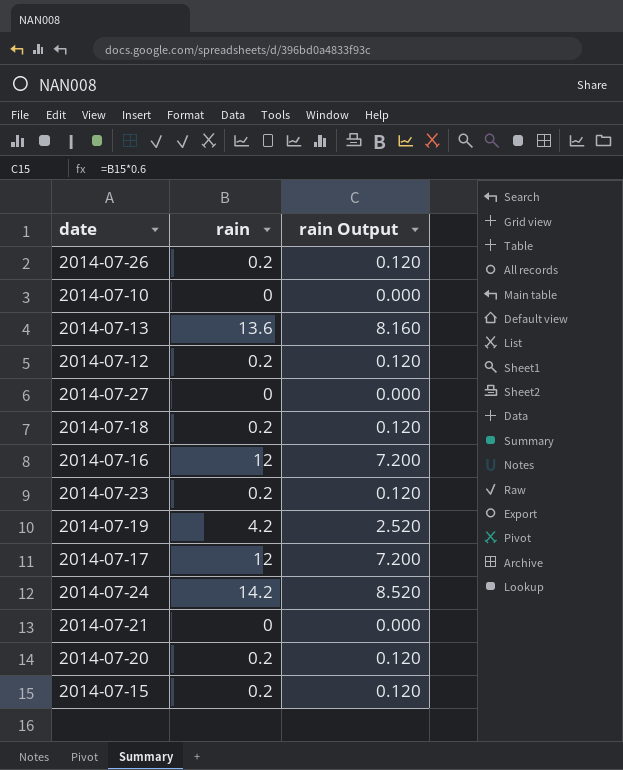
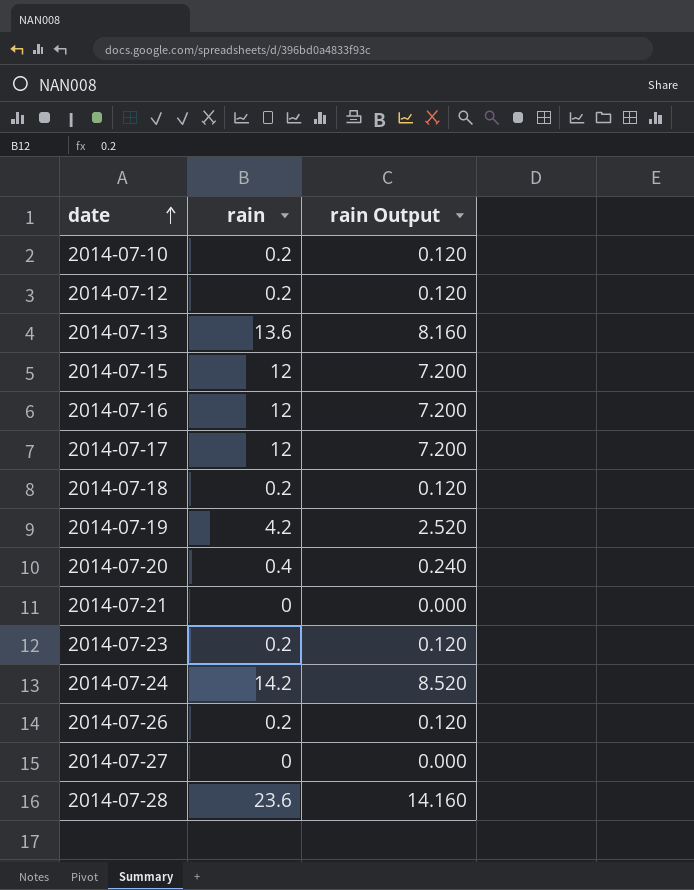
row order: none -> date ascending
2014-07-10 | rain: 0 -> 0.2
2014-07-10 | rain Output: 0.000 -> 0.120
2014-07-15 | rain: 0.2 -> 12
2014-07-15 | rain Output: 0.120 -> 7.200
2014-07-20 | rain: 0.2 -> 0.4
2014-07-20 | rain Output: 0.120 -> 0.240
row 2014-07-28: none -> 23.6 | 14.160

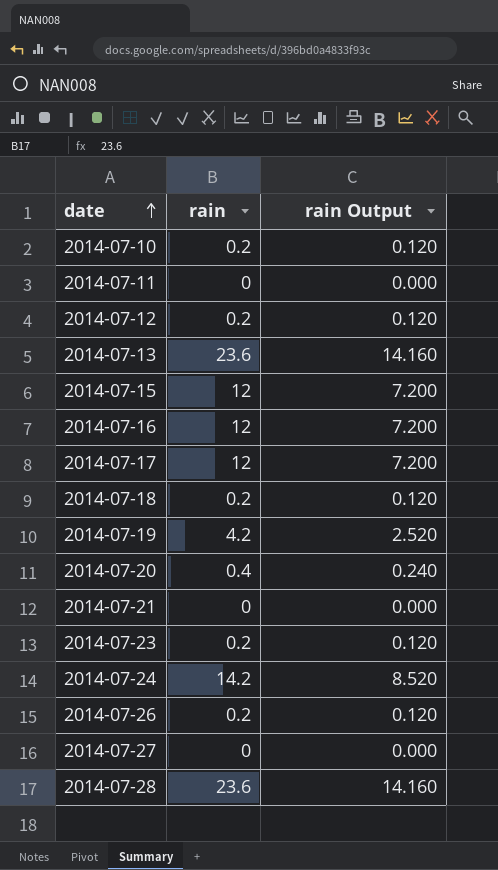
row 2014-07-11: none -> 0 | 0.000
2014-07-13 | rain: 13.6 -> 23.6
2014-07-13 | rain Output: 8.160 -> 14.160

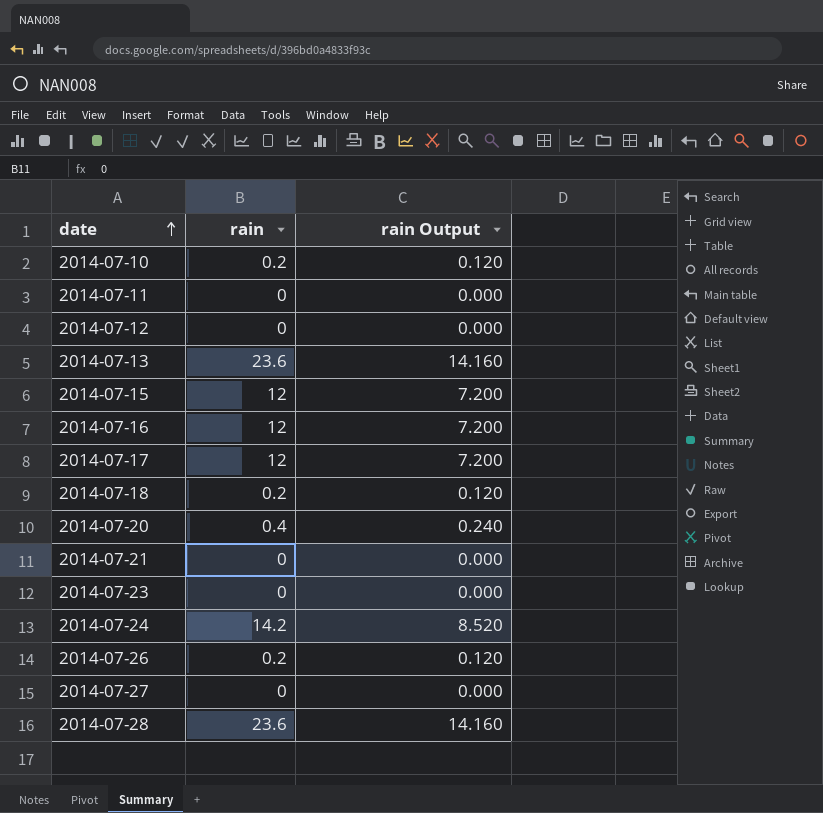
row 2014-07-19: 4.2 | 2.520 -> none
2014-07-12 | rain: 0.2 -> 0
2014-07-12 | rain Output: 0.120 -> 0.000
2014-07-23 | rain: 0.2 -> 0
2014-07-23 | rain Output: 0.120 -> 0.000

